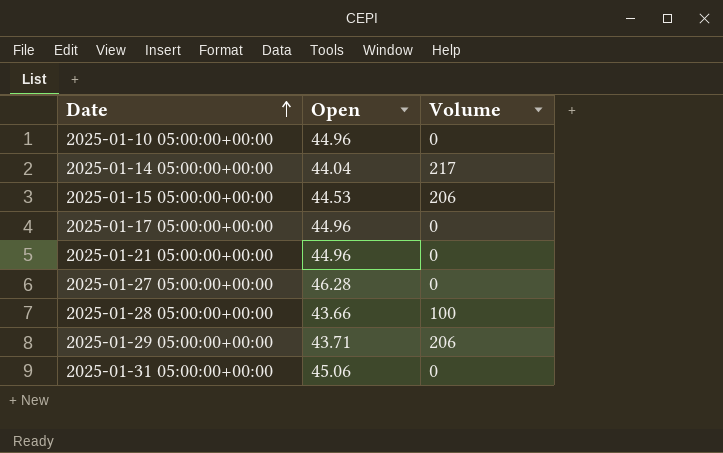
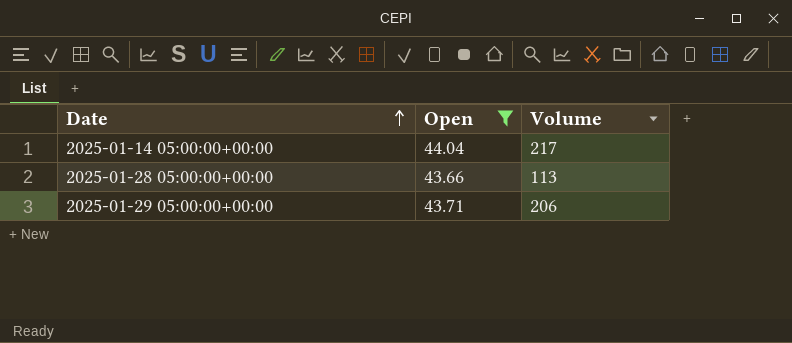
filter: none -> Open <= 44.04
2025-01-28 05:00:00+00:00 | Volume: 100 -> 113

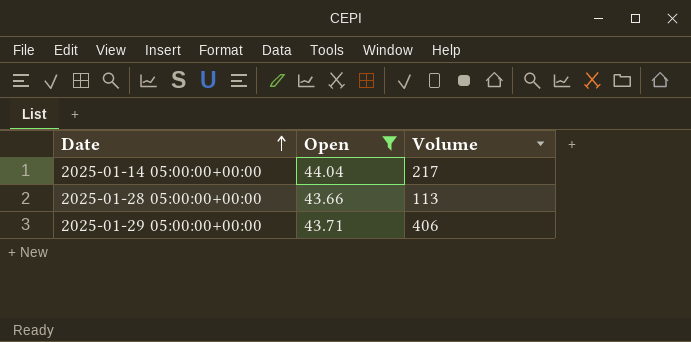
2025-01-29 05:00:00+00:00 | Volume: 206 -> 406

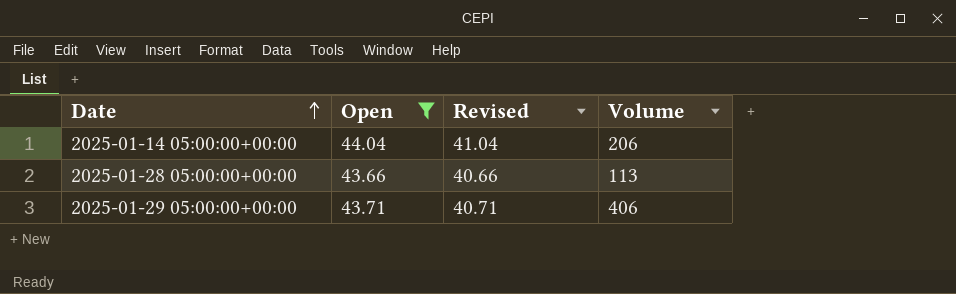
column Revised | formula: none -> [Open] - 3
2025-01-14 05:00:00+00:00 | Volume: 217 -> 206

